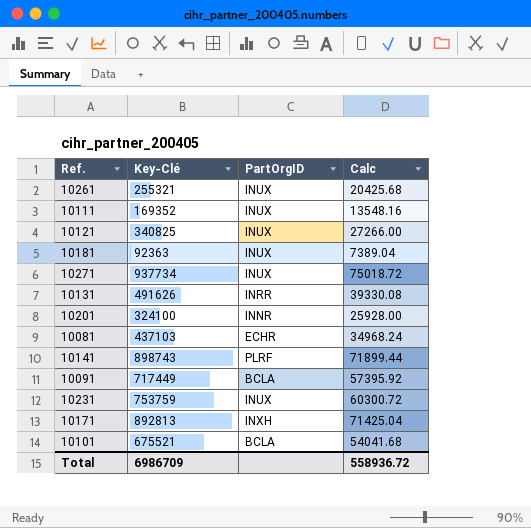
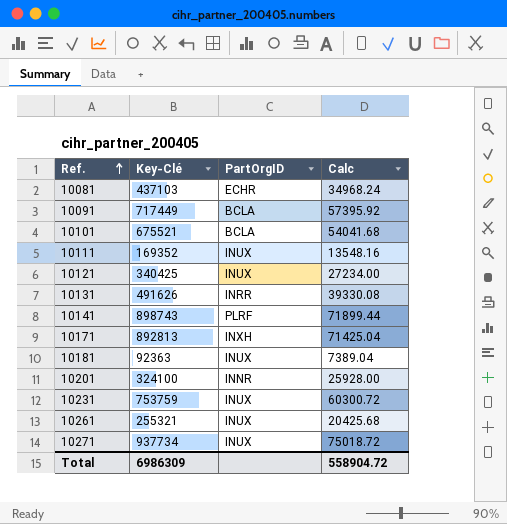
row order: none -> Ref. ascending
10121 | Key-Clé: 340825 -> 340425
10121 | Calc: 27266.00 -> 27234.00
Total | Key-Clé: 6986709 -> 6986309
Total | Calc: 558936.72 -> 558904.72

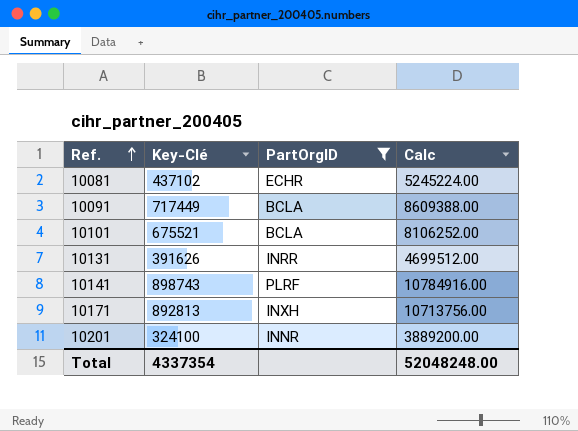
filter: none -> PartOrgID != INUX
column Calc | formula: [Key-Clé] * 0.08 -> [Key-Clé] * 12
10081 | Key-Clé: 437103 -> 437102
10131 | Key-Clé: 491626 -> 391626
Total | Key-Clé: 6986309 -> 4337354
Total | Calc: 558904.72 -> 52048248.00

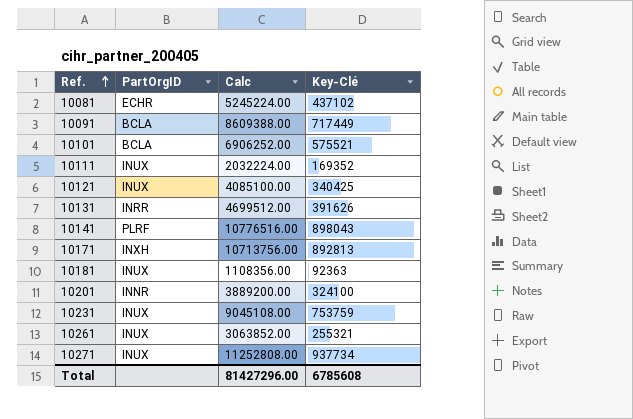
filter: PartOrgID != INUX -> none
column Key-Clé | position: 2 -> 4
10101 | Calc: 8106252.00 -> 6906252.00
10101 | Key-Clé: 675521 -> 575521
10141 | Calc: 10784916.00 -> 10776516.00
10141 | Key-Clé: 898743 -> 898043
Total | Calc: 52048248.00 -> 81427296.00
Total | Key-Clé: 4337354 -> 6785608

